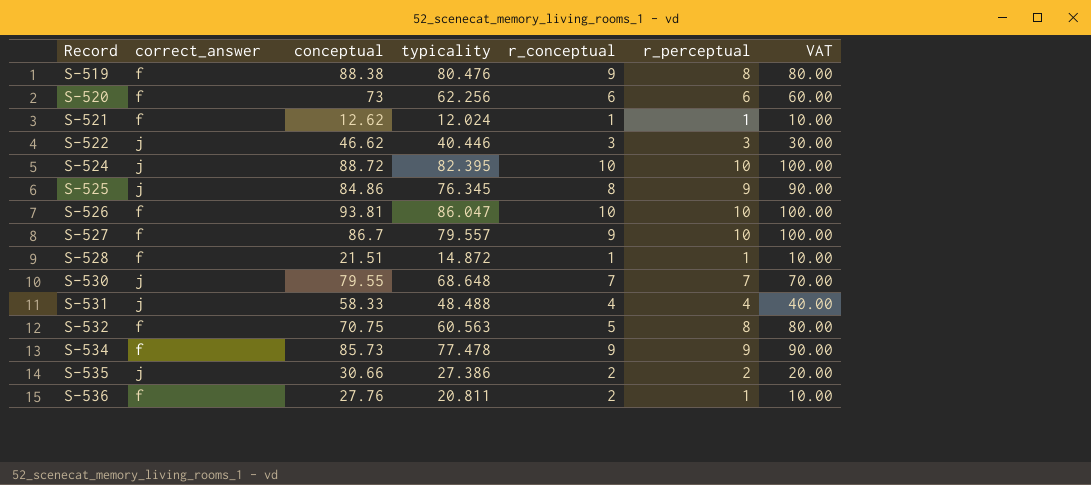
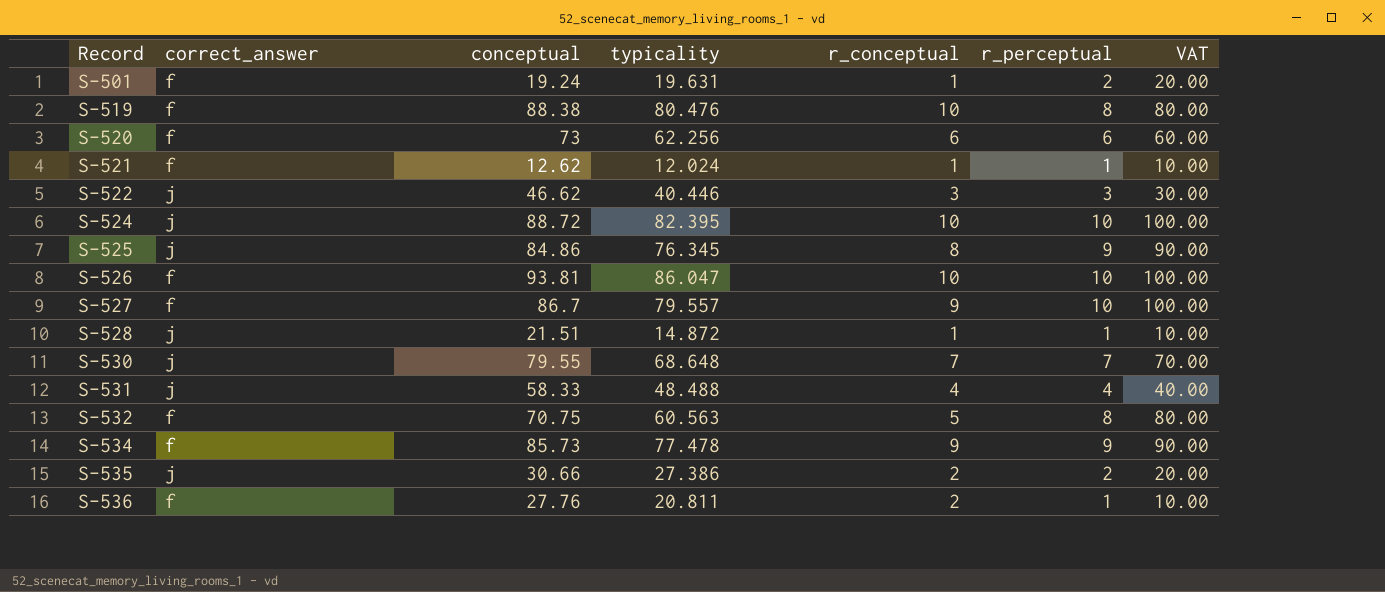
row S-501: none -> f | 19.24 | 19.631 | 1 | 2 | 20.00
S-519 | r_conceptual: 9 -> 10
S-528 | correct_answer: f -> j

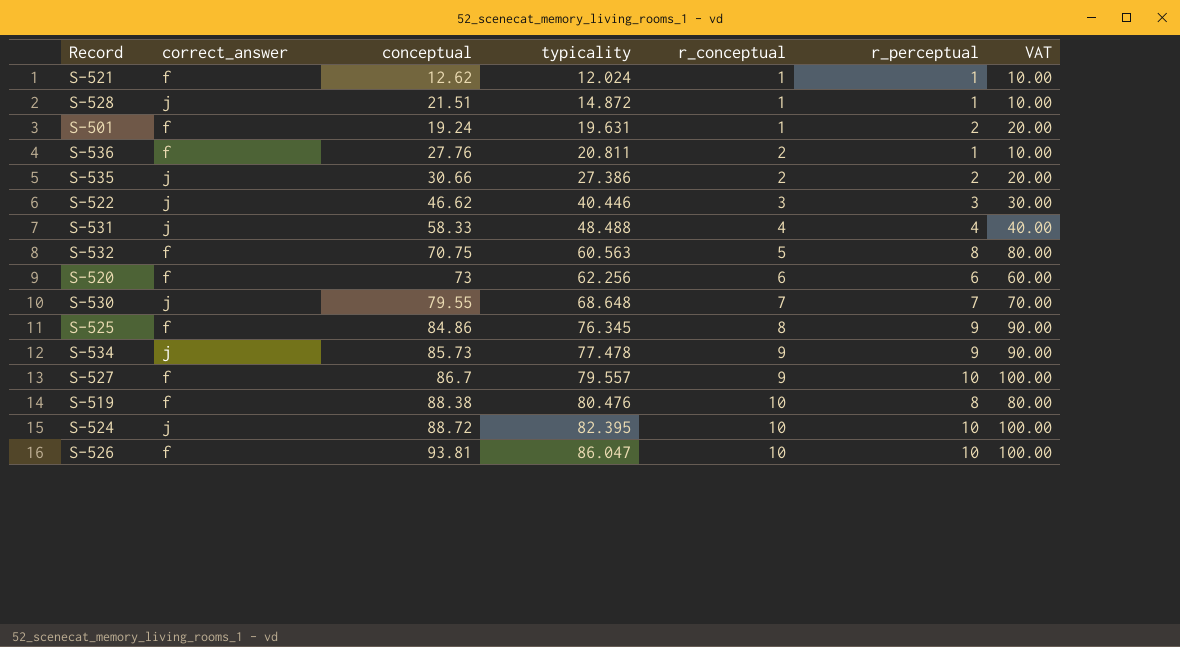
row order: Record ascending -> typicality ascending
S-525 | correct_answer: j -> f
S-534 | correct_answer: f -> j

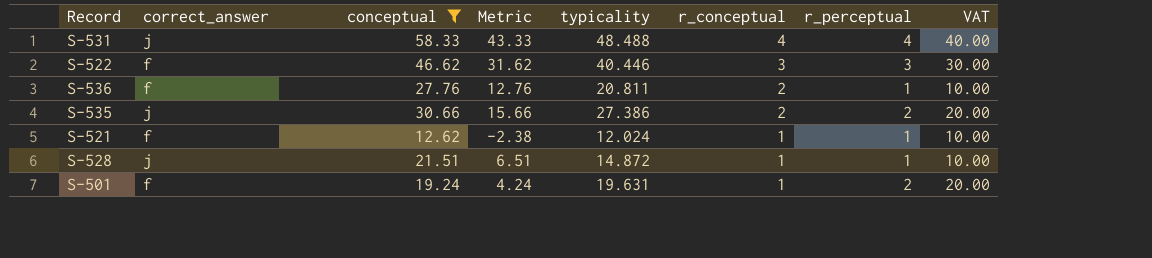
filter: none -> conceptual <= 58.33
row order: typicality ascending -> r_conceptual descending
column Metric | formula: none -> [conceptual] - 15
S-522 | correct_answer: j -> f

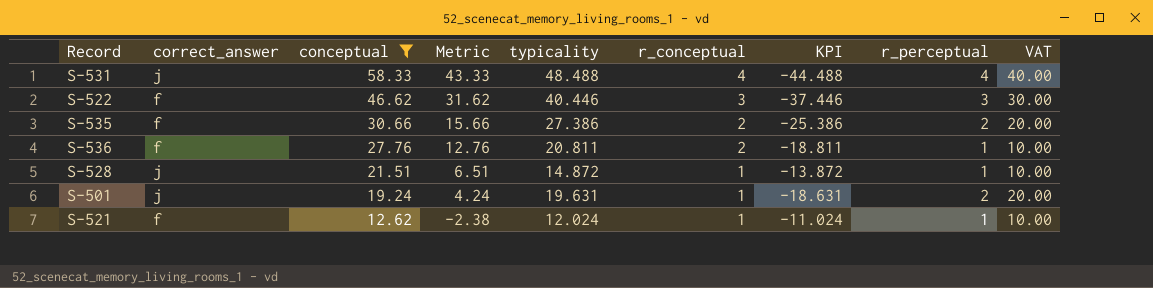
row order: r_conceptual descending -> conceptual descending
column KPI | formula: none -> [r_conceptual] - [typicality]
S-535 | correct_answer: j -> f
S-501 | correct_answer: f -> j

